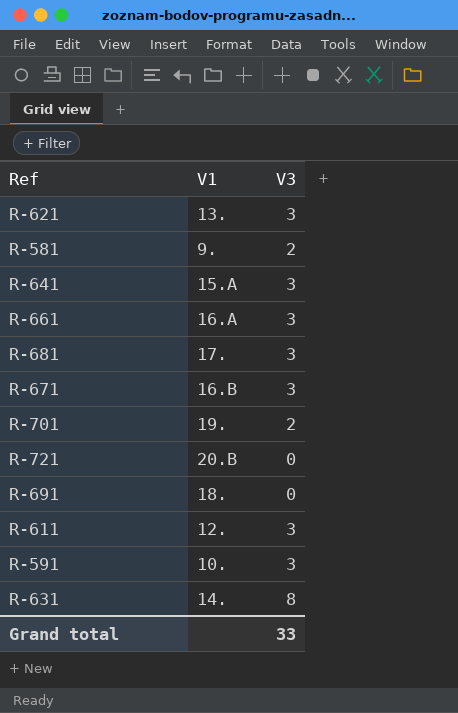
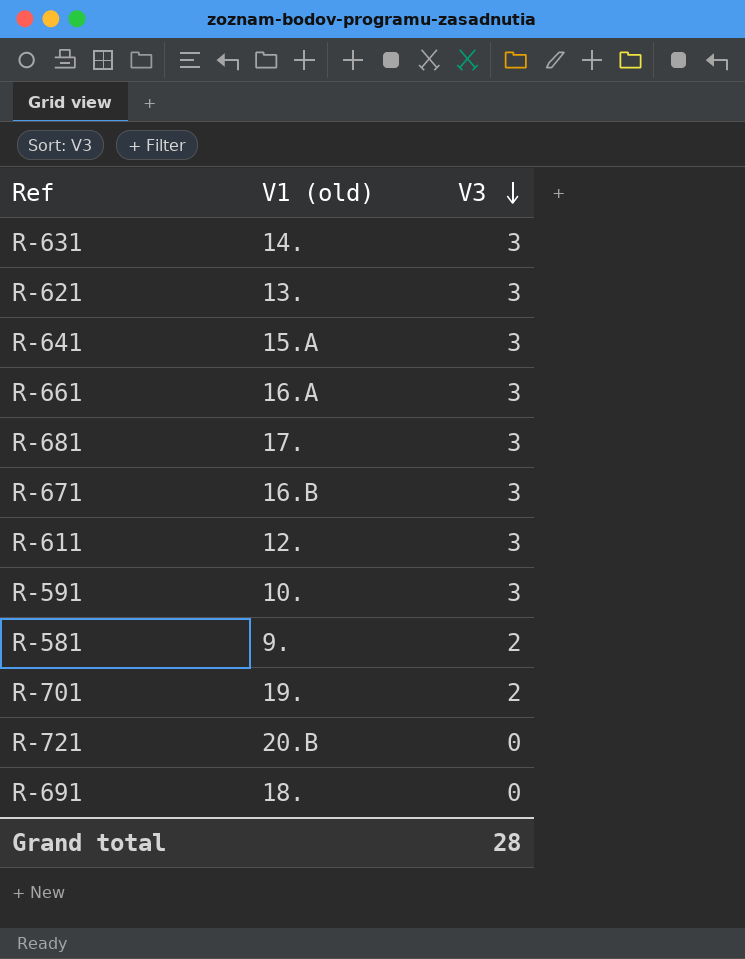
row order: none -> V3 descending
column name: V1 -> V1 (old)
R-631 | V3: 8 -> 3
Grand total | V3: 33 -> 28

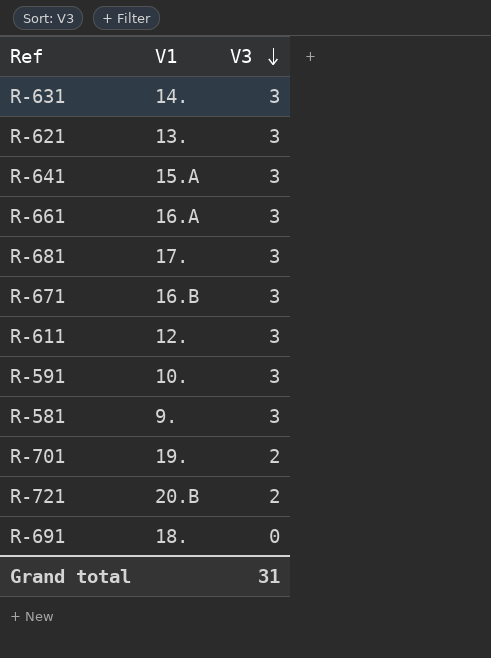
column name: V1 (old) -> V1
R-581 | V3: 2 -> 3
R-721 | V3: 0 -> 2
Grand total | V3: 28 -> 31

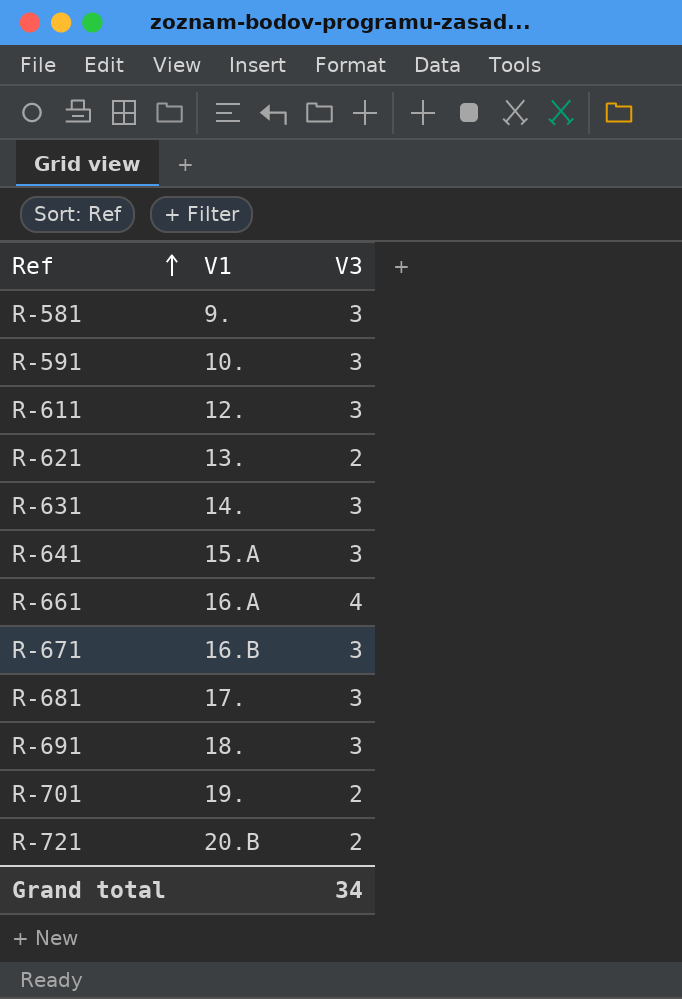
row order: V3 descending -> Ref ascending
R-621 | V3: 3 -> 2
R-661 | V3: 3 -> 4
R-691 | V3: 0 -> 3
Grand total | V3: 31 -> 34

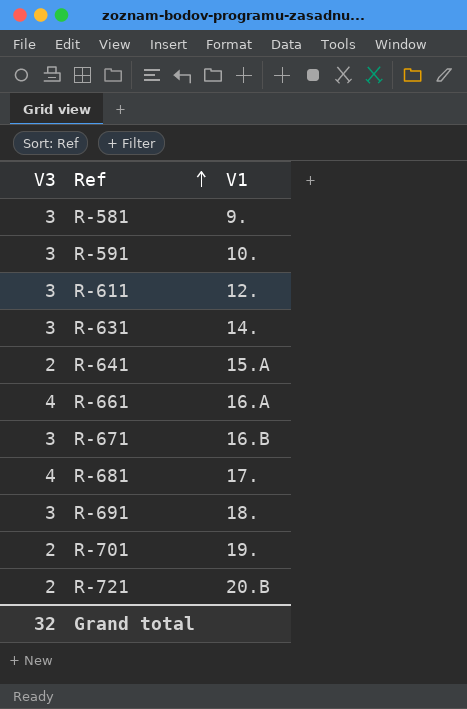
column V3 | position: 3 -> 1
row R-621: 13. | 2 -> none
R-641 | V3: 3 -> 2
R-681 | V3: 3 -> 4
Grand total | V3: 34 -> 32

